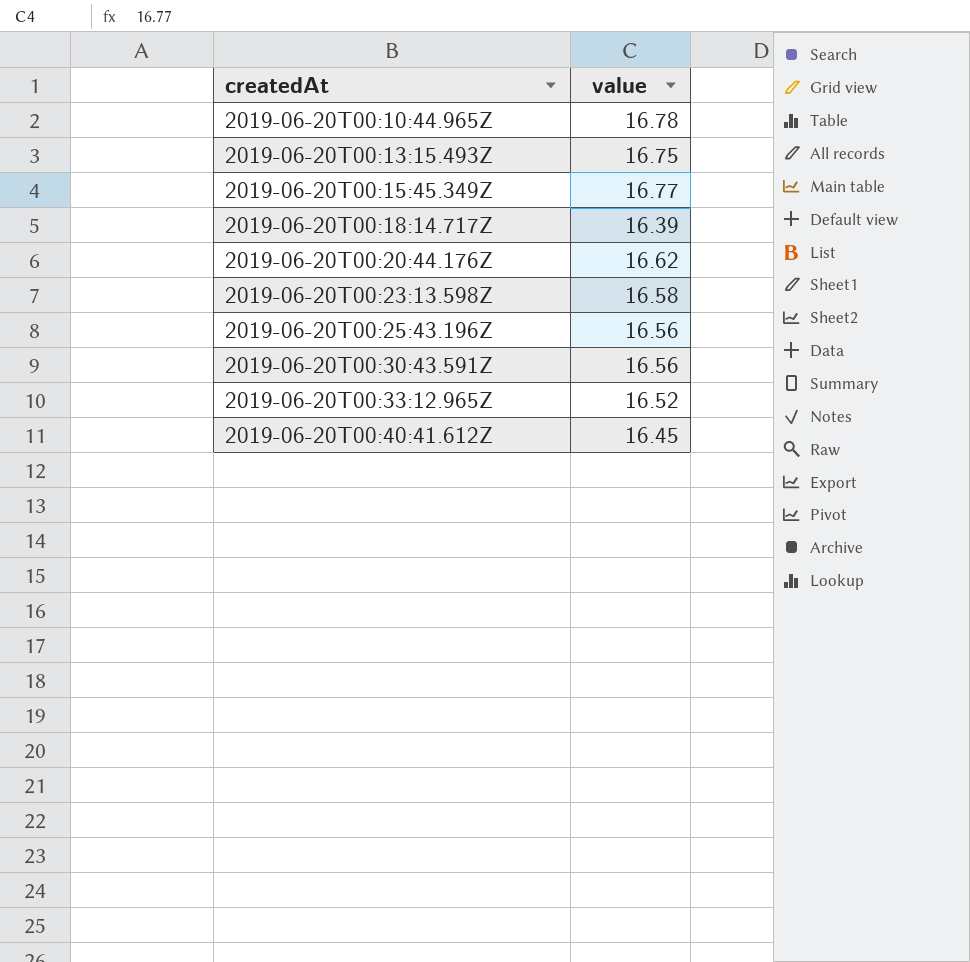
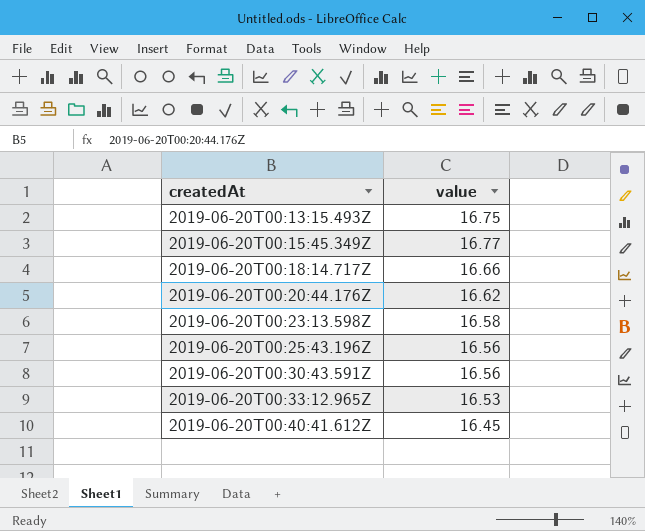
row 2019-06-20T00:10:44.965Z: 16.78 -> none
2019-06-20T00:18:14.717Z | value: 16.39 -> 16.66
2019-06-20T00:33:12.965Z | value: 16.52 -> 16.53

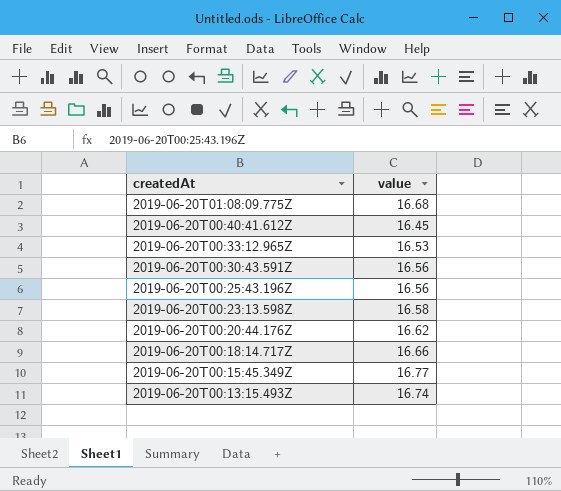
row order: createdAt ascending -> createdAt descending
row 2019-06-20T01:08:09.775Z: none -> 16.68
2019-06-20T00:13:15.493Z | value: 16.75 -> 16.74

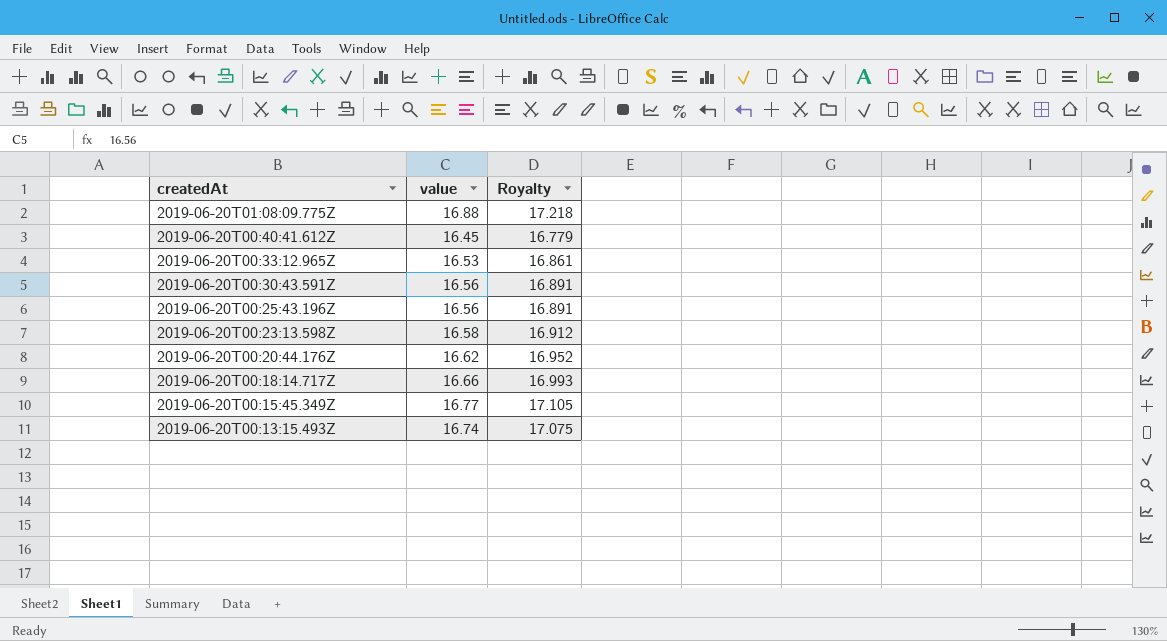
column Royalty | formula: none -> [value] * 1.02
2019-06-20T01:08:09.775Z | value: 16.68 -> 16.88

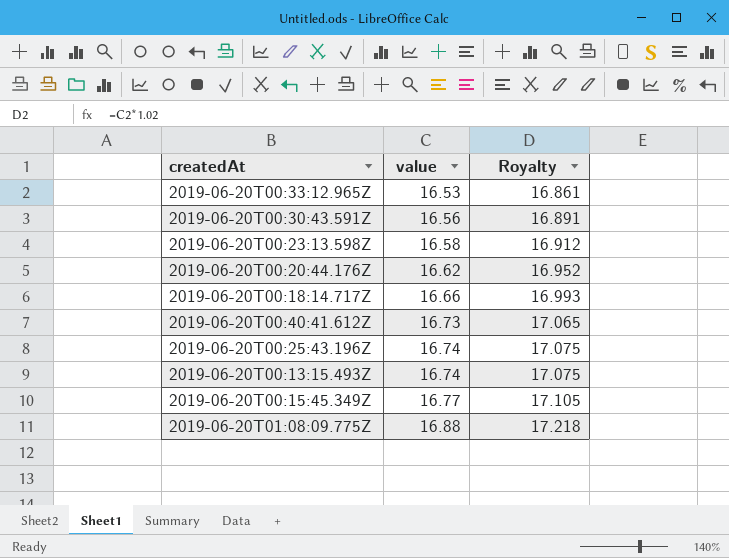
row order: createdAt descending -> value ascending
2019-06-20T00:40:41.612Z | value: 16.45 -> 16.73
2019-06-20T00:40:41.612Z | Royalty: 16.779 -> 17.065
2019-06-20T00:25:43.196Z | value: 16.56 -> 16.74
2019-06-20T00:25:43.196Z | Royalty: 16.891 -> 17.075

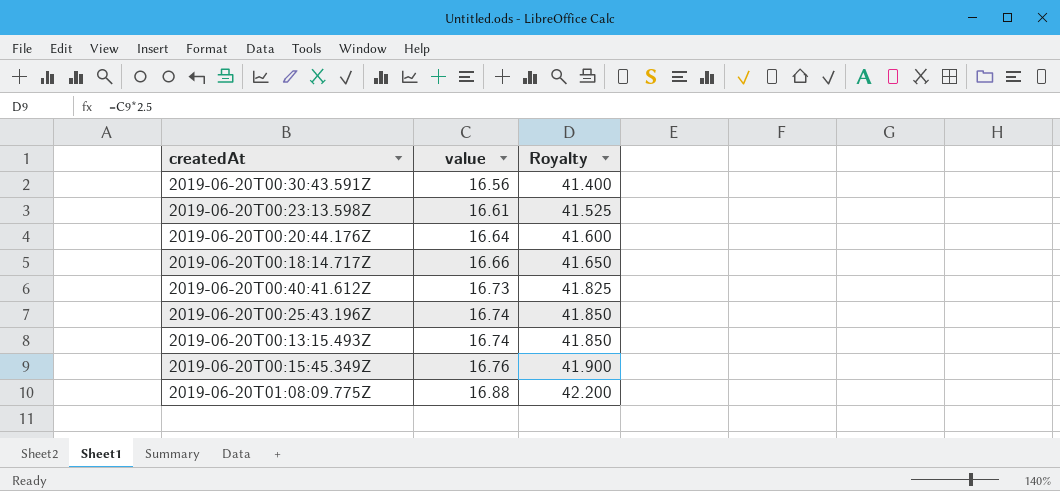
column Royalty | formula: [value] * 1.02 -> [value] * 2.5
row 2019-06-20T00:33:12.965Z: 16.53 | 16.861 -> none
2019-06-20T00:23:13.598Z | value: 16.58 -> 16.61
2019-06-20T00:20:44.176Z | value: 16.62 -> 16.64
2019-06-20T00:15:45.349Z | value: 16.77 -> 16.76

